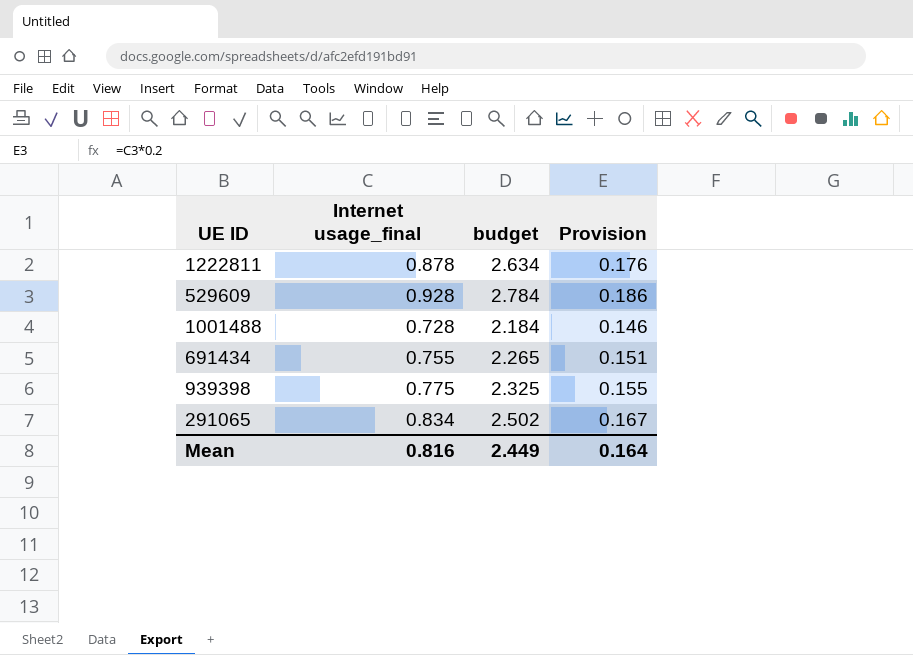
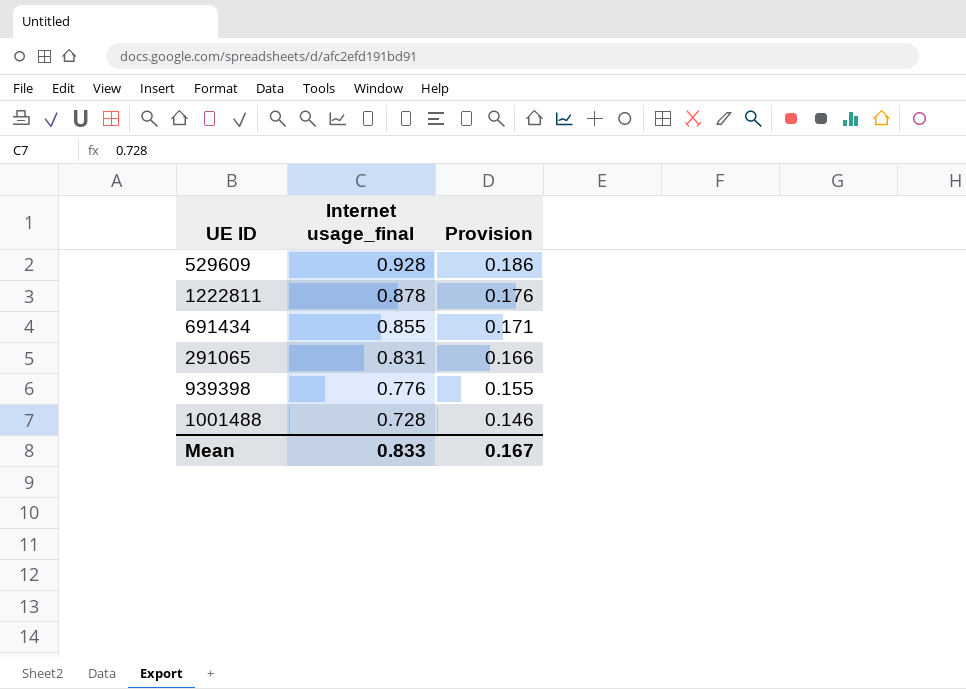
row order: none -> Internet usage_final descending
column budget | formula: [Internet usage_final] * 3 -> none
691434 | Internet usage_final: 0.755 -> 0.855
691434 | Provision: 0.151 -> 0.171
291065 | Internet usage_final: 0.834 -> 0.831
291065 | Provision: 0.167 -> 0.166
939398 | Internet usage_final: 0.775 -> 0.776
Mean | Internet usage_final: 0.816 -> 0.833
Mean | Provision: 0.164 -> 0.167

